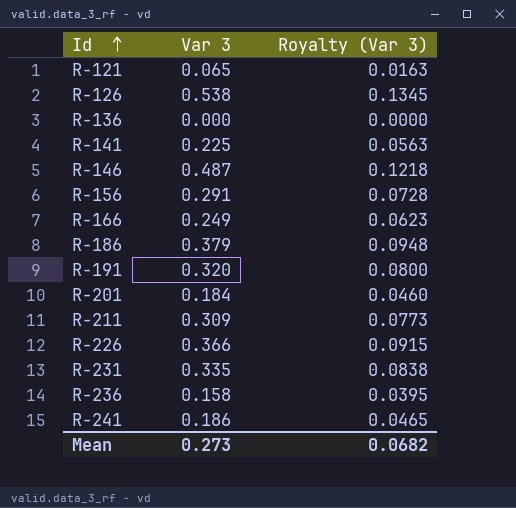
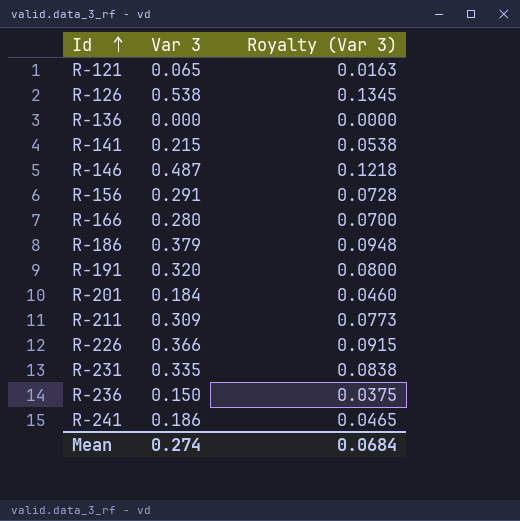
R-141 | Var 3: 0.225 -> 0.215
R-141 | Royalty (Var 3): 0.0563 -> 0.0538
R-166 | Var 3: 0.249 -> 0.280
R-166 | Royalty (Var 3): 0.0623 -> 0.0700
R-236 | Var 3: 0.158 -> 0.150
R-236 | Royalty (Var 3): 0.0395 -> 0.0375
Mean | Var 3: 0.273 -> 0.274
Mean | Royalty (Var 3): 0.0682 -> 0.0684

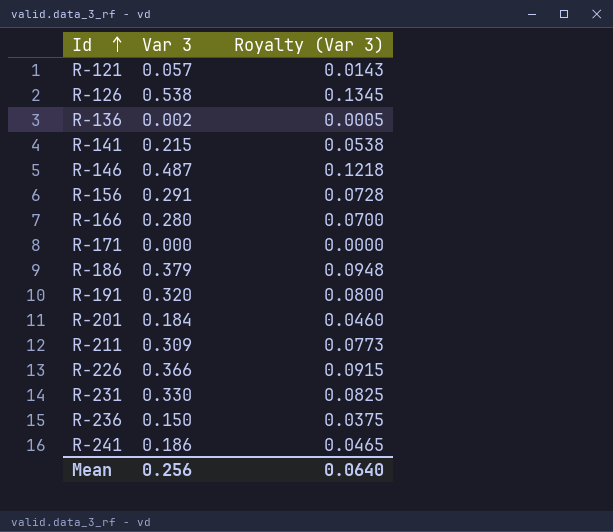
R-121 | Var 3: 0.065 -> 0.057
R-121 | Royalty (Var 3): 0.0163 -> 0.0143
R-136 | Var 3: 0.000 -> 0.002
R-136 | Royalty (Var 3): 0.0000 -> 0.0005
row R-171: none -> 0.000 | 0.0000
R-231 | Var 3: 0.335 -> 0.330
R-231 | Royalty (Var 3): 0.0838 -> 0.0825
Mean | Var 3: 0.274 -> 0.256
Mean | Royalty (Var 3): 0.0684 -> 0.0640

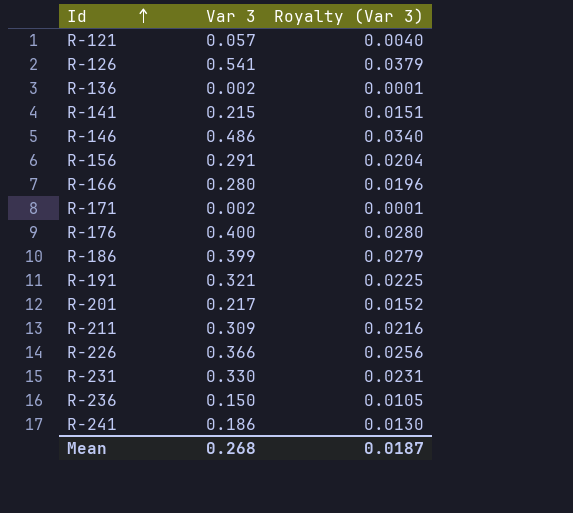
column Royalty (Var 3) | formula: [Var 3] * 0.25 -> [Var 3] * 0.07
R-126 | Var 3: 0.538 -> 0.541
R-146 | Var 3: 0.487 -> 0.486
R-171 | Var 3: 0.000 -> 0.002
row R-176: none -> 0.400 | 0.0280
R-186 | Var 3: 0.379 -> 0.399
R-191 | Var 3: 0.320 -> 0.321
R-201 | Var 3: 0.184 -> 0.217
Mean | Var 3: 0.256 -> 0.268
Mean | Royalty (Var 3): 0.0640 -> 0.0187

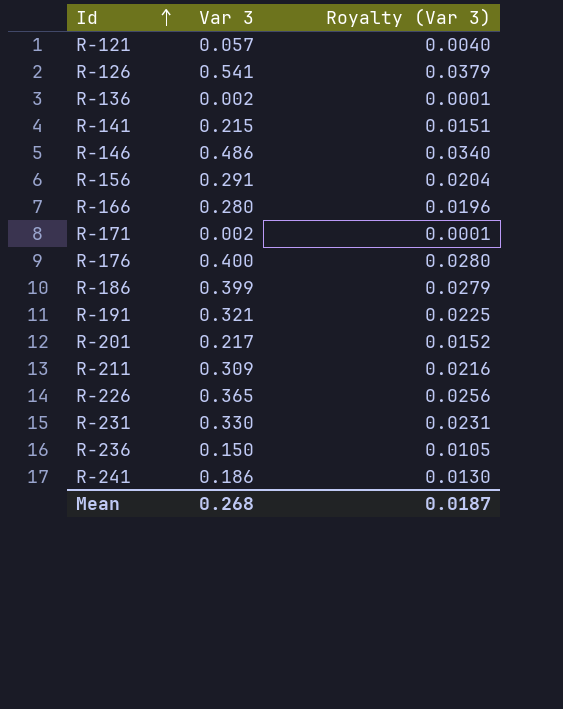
R-226 | Var 3: 0.366 -> 0.365

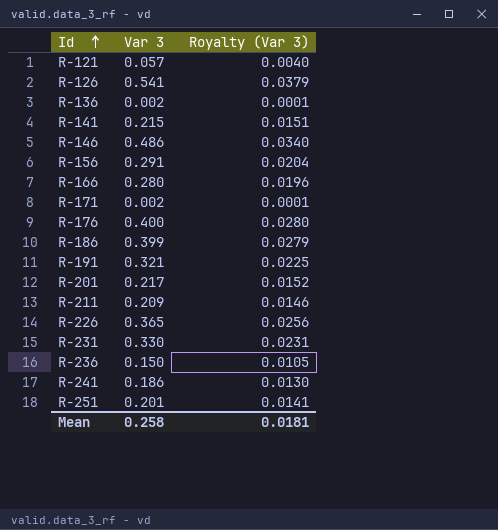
R-211 | Var 3: 0.309 -> 0.209
R-211 | Royalty (Var 3): 0.0216 -> 0.0146
row R-251: none -> 0.201 | 0.0141
Mean | Var 3: 0.268 -> 0.258
Mean | Royalty (Var 3): 0.0187 -> 0.0181

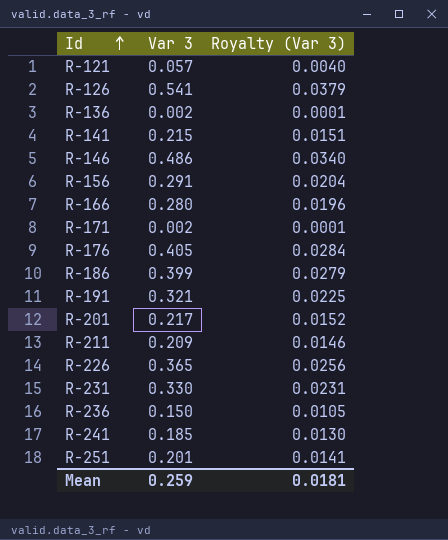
R-176 | Var 3: 0.400 -> 0.405
R-176 | Royalty (Var 3): 0.0280 -> 0.0284
R-241 | Var 3: 0.186 -> 0.185
Mean | Var 3: 0.258 -> 0.259

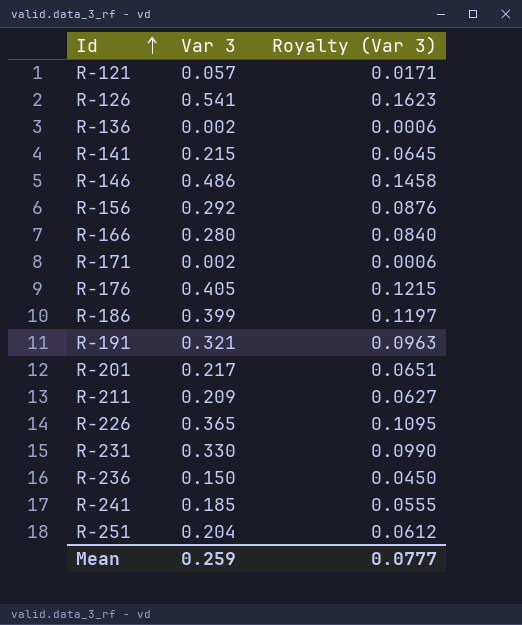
column Royalty (Var 3) | formula: [Var 3] * 0.07 -> [Var 3] * 0.3
R-156 | Var 3: 0.291 -> 0.292
R-251 | Var 3: 0.201 -> 0.204
Mean | Royalty (Var 3): 0.0181 -> 0.0777

